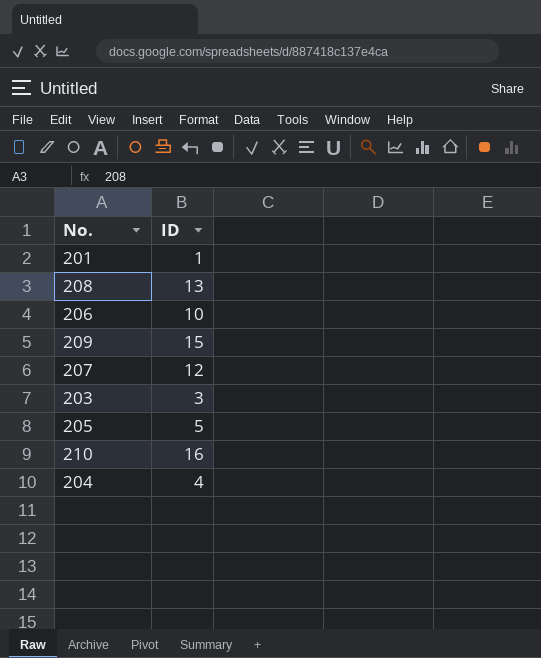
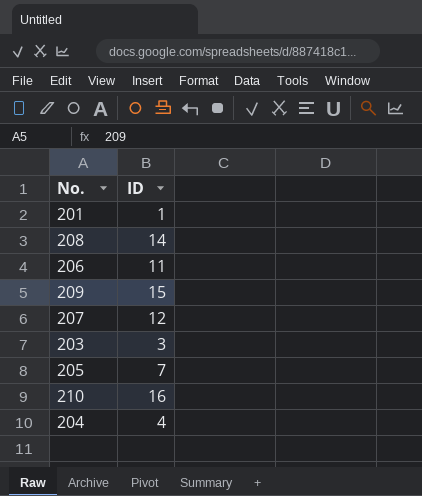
208 | ID: 13 -> 14
206 | ID: 10 -> 11
205 | ID: 5 -> 7

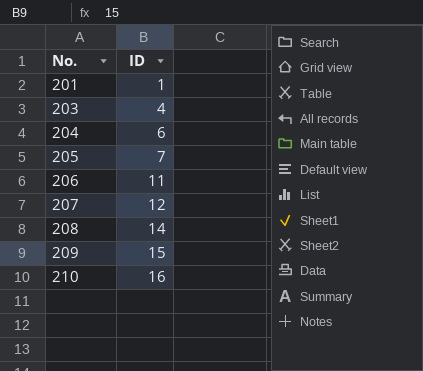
row order: none -> No. ascending
203 | ID: 3 -> 4
204 | ID: 4 -> 6

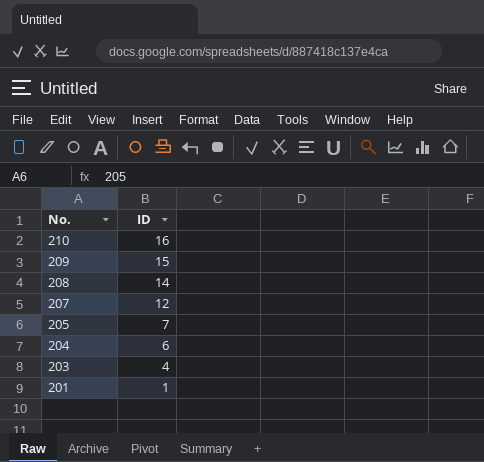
row order: No. ascending -> No. descending
row 206: 11 -> none

